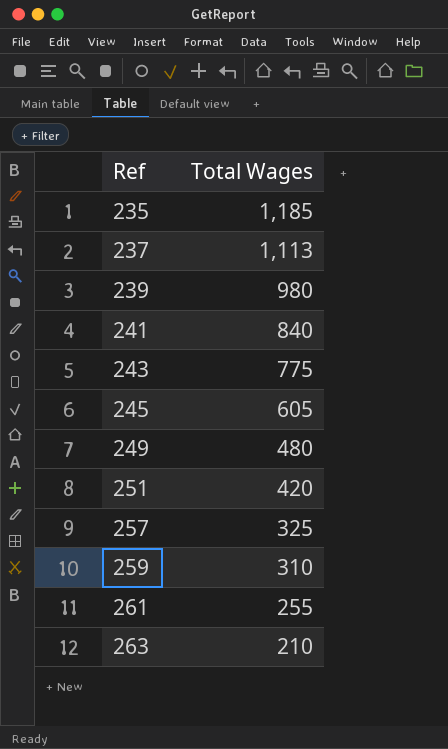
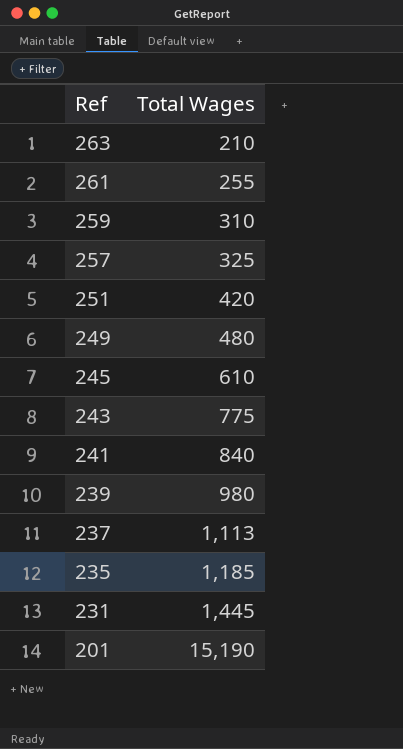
row order: Ref ascending -> Ref descending
245 | Total Wages: 605 -> 610
row 231: none -> 1,445
row 201: none -> 15,190

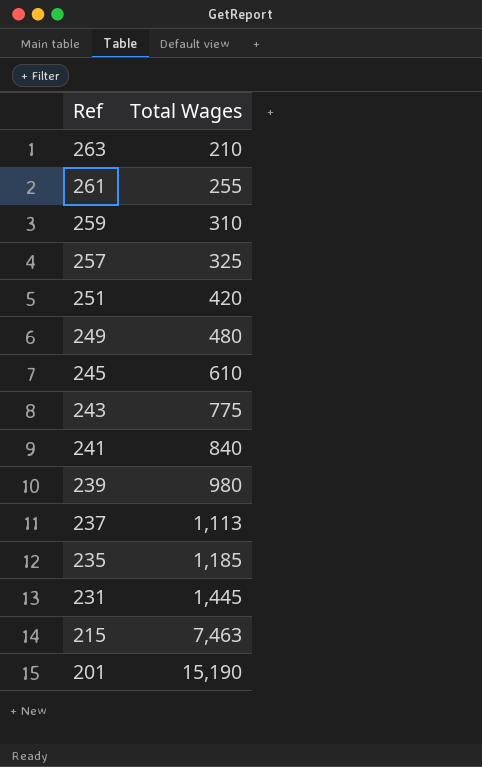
row 215: none -> 7,463

